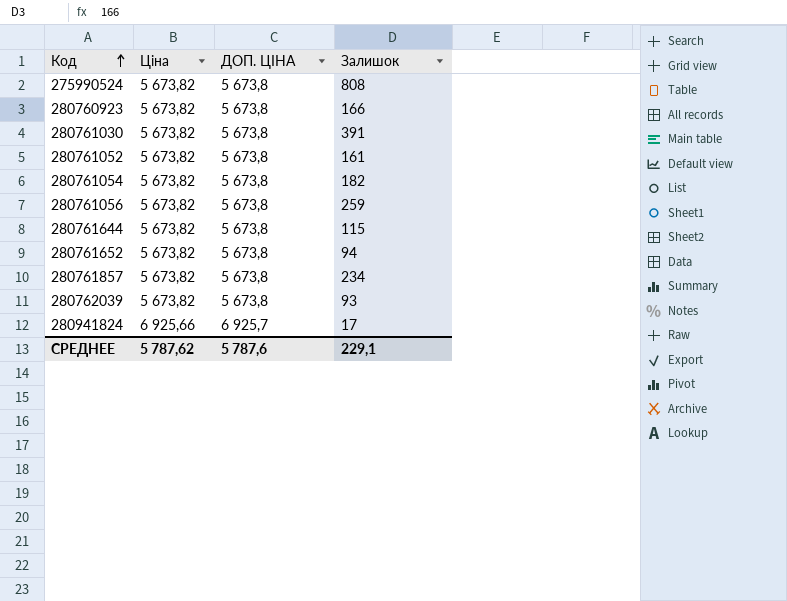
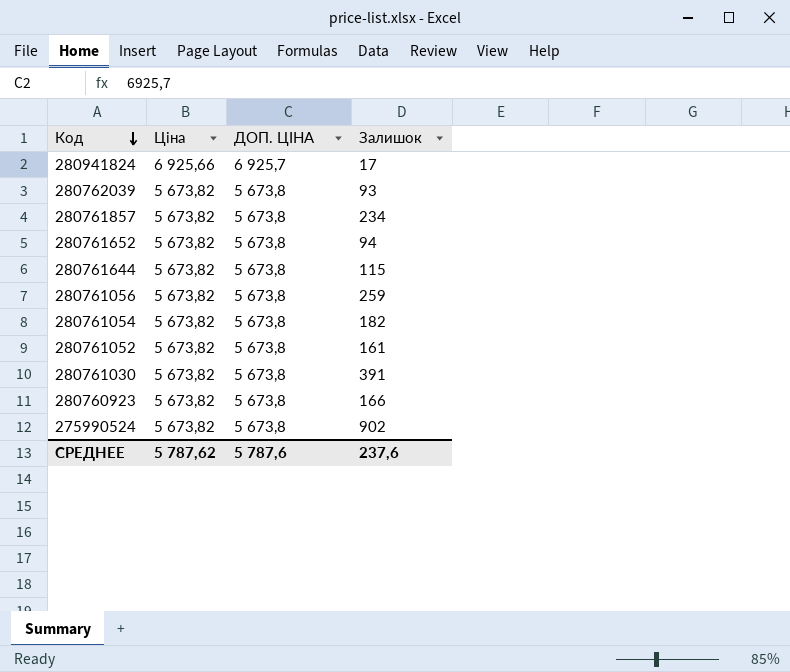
row order: Код ascending -> Код descending
275990524 | Залишок: 808 -> 902
СРЕДНЕЕ | Залишок: 229,1 -> 237,6

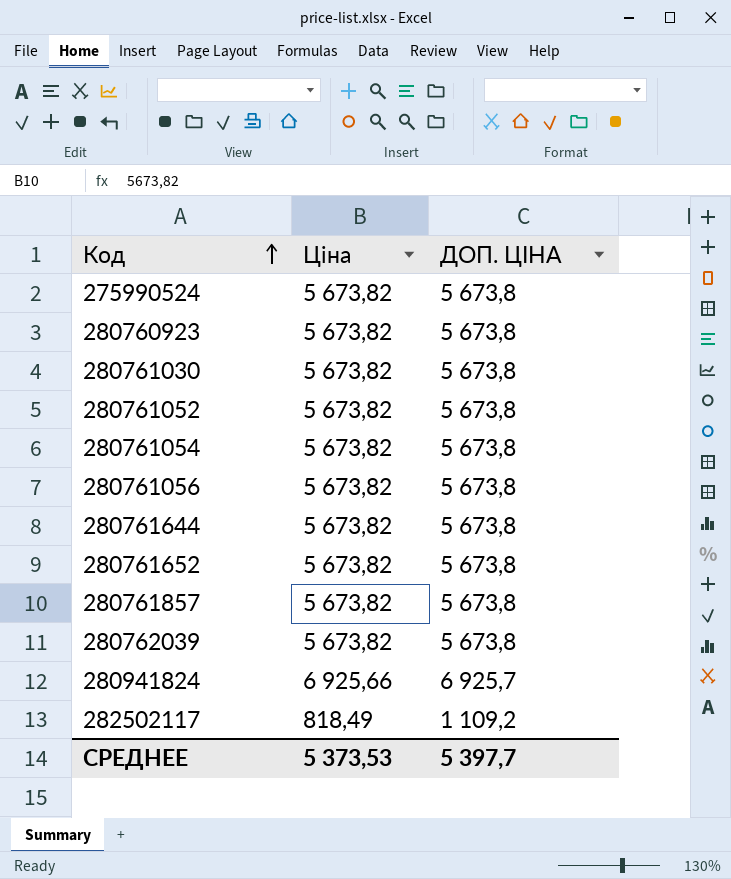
row order: Код descending -> Код ascending
column Залишок | position: 4 -> none
row 282502117: none -> 818,49 | 1 109,2
СРЕДНЕЕ | Ціна: 5 787,62 -> 5 373,53
СРЕДНЕЕ | ДОП. ЦІНА: 5 787,6 -> 5 397,7

